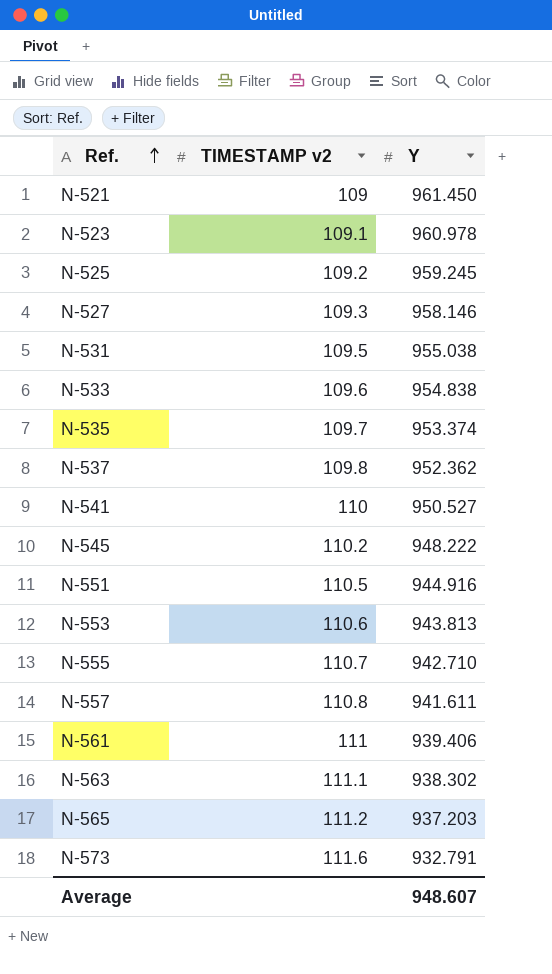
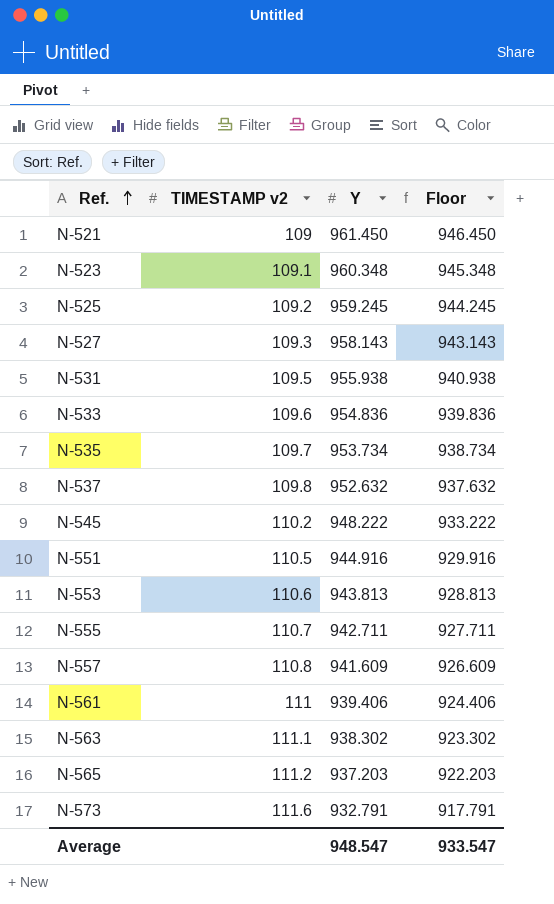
column Floor | formula: none -> [Y] - 15
row N-541: 110 | 950.527 -> none
N-523 | Y: 960.978 -> 960.348
N-527 | Y: 958.146 -> 958.143
N-531 | Y: 955.038 -> 955.938
N-533 | Y: 954.838 -> 954.836
N-535 | Y: 953.374 -> 953.734
N-537 | Y: 952.362 -> 952.632
N-555 | Y: 942.710 -> 942.711
N-557 | Y: 941.611 -> 941.609
Average | Y: 948.607 -> 948.547

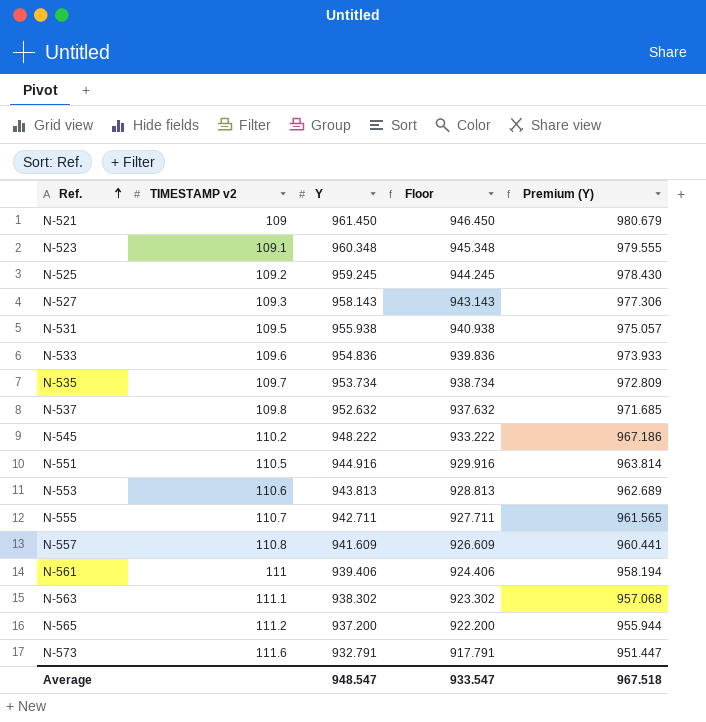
column Premium (Y) | formula: none -> [Y] * 1.02
N-565 | Y: 937.203 -> 937.200
N-565 | Floor: 922.203 -> 922.200

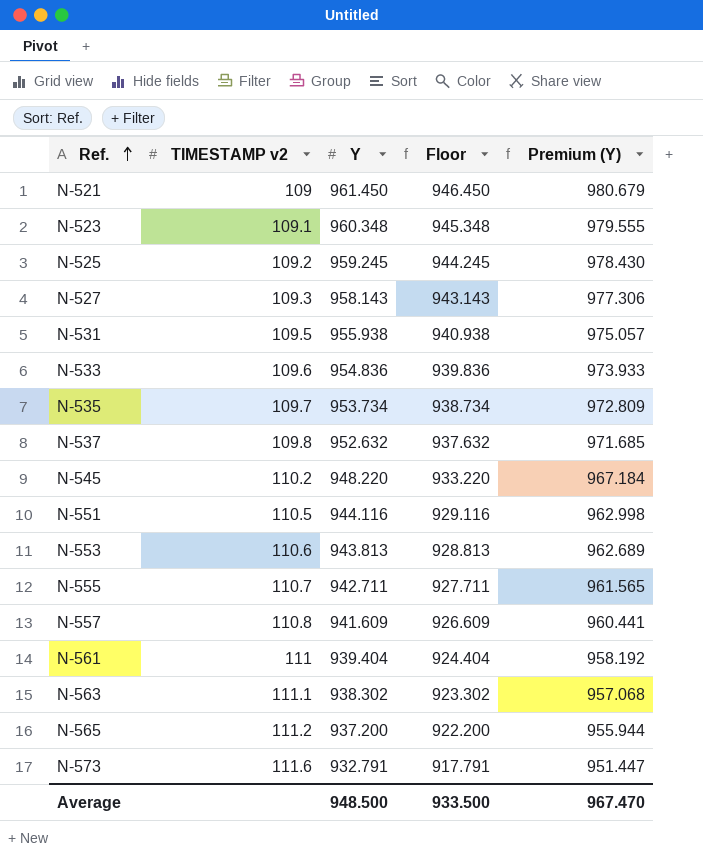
N-545 | Y: 948.222 -> 948.220
N-545 | Floor: 933.222 -> 933.220
N-545 | Premium (Y): 967.186 -> 967.184
N-551 | Y: 944.916 -> 944.116
N-551 | Floor: 929.916 -> 929.116
N-551 | Premium (Y): 963.814 -> 962.998
N-561 | Y: 939.406 -> 939.404
N-561 | Floor: 924.406 -> 924.404
N-561 | Premium (Y): 958.194 -> 958.192
Average | Y: 948.547 -> 948.500
Average | Floor: 933.547 -> 933.500
Average | Premium (Y): 967.518 -> 967.470

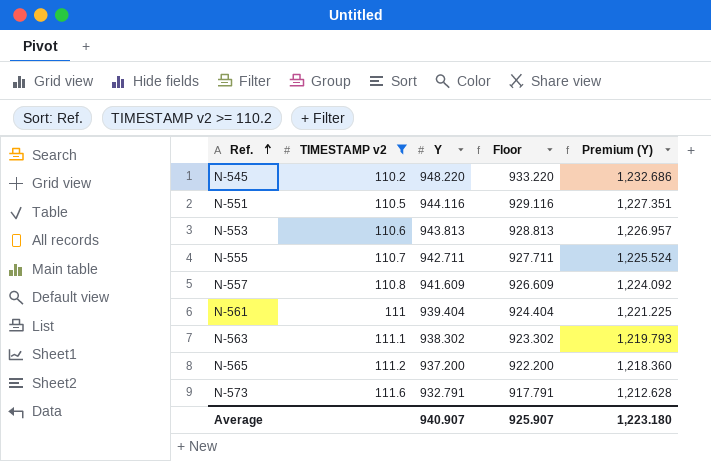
filter: none -> TIMESTAMP v2 >= 110.2
column Premium (Y) | formula: [Y] * 1.02 -> [Y] * 1.3
Average | Y: 948.500 -> 940.907
Average | Floor: 933.500 -> 925.907
Average | Premium (Y): 967.470 -> 1,223.180

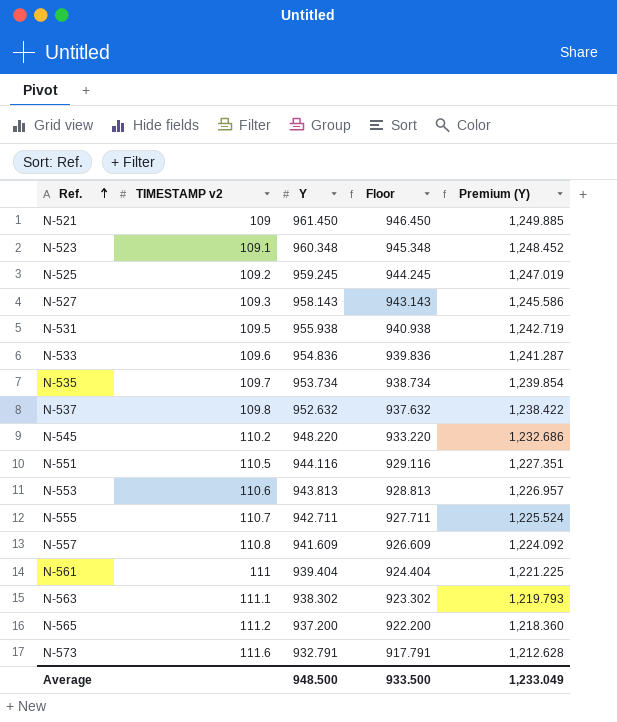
filter: TIMESTAMP v2 >= 110.2 -> none
Average | Y: 940.907 -> 948.500
Average | Floor: 925.907 -> 933.500
Average | Premium (Y): 1,223.180 -> 1,233.049

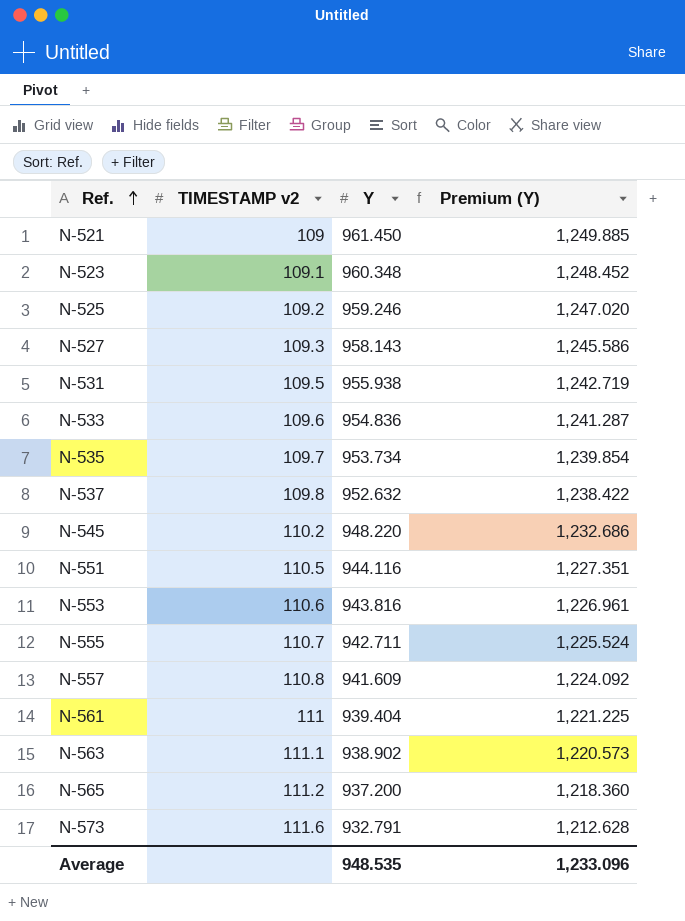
column Floor | formula: [Y] - 15 -> none
N-525 | Y: 959.245 -> 959.246
N-525 | Premium (Y): 1,247.019 -> 1,247.020
N-553 | Y: 943.813 -> 943.816
N-553 | Premium (Y): 1,226.957 -> 1,226.961
N-563 | Y: 938.302 -> 938.902
N-563 | Premium (Y): 1,219.793 -> 1,220.573
Average | Y: 948.500 -> 948.535
Average | Premium (Y): 1,233.049 -> 1,233.096

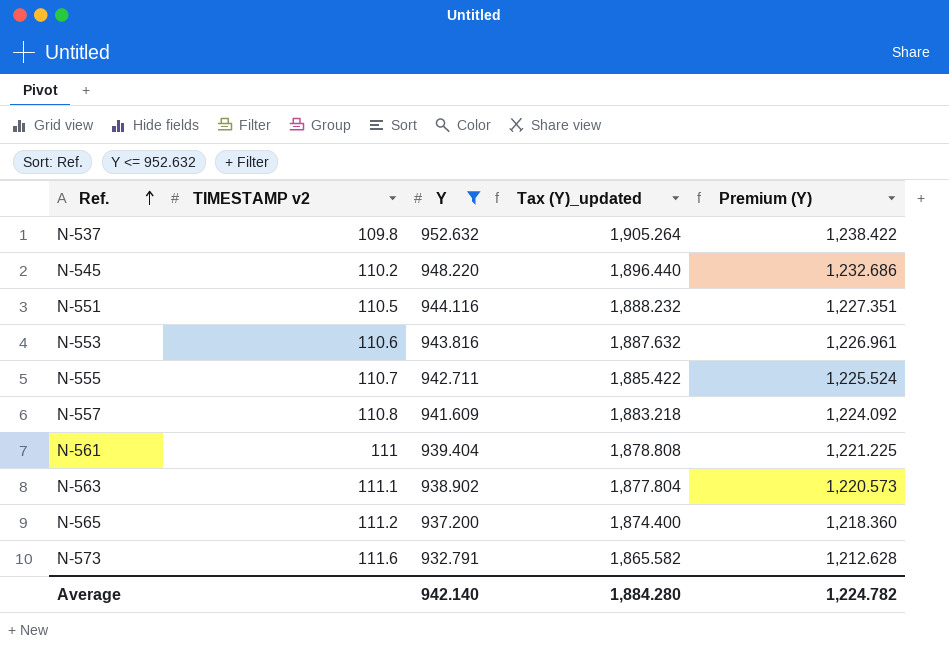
filter: none -> Y <= 952.632
column Tax (Y)_updated | formula: none -> [Y] * 2
Average | Y: 948.535 -> 942.140
Average | Premium (Y): 1,233.096 -> 1,224.782

